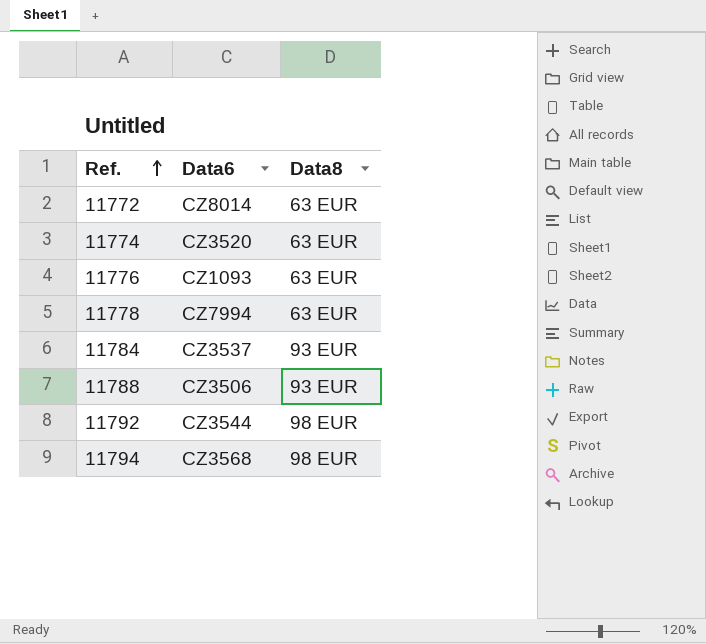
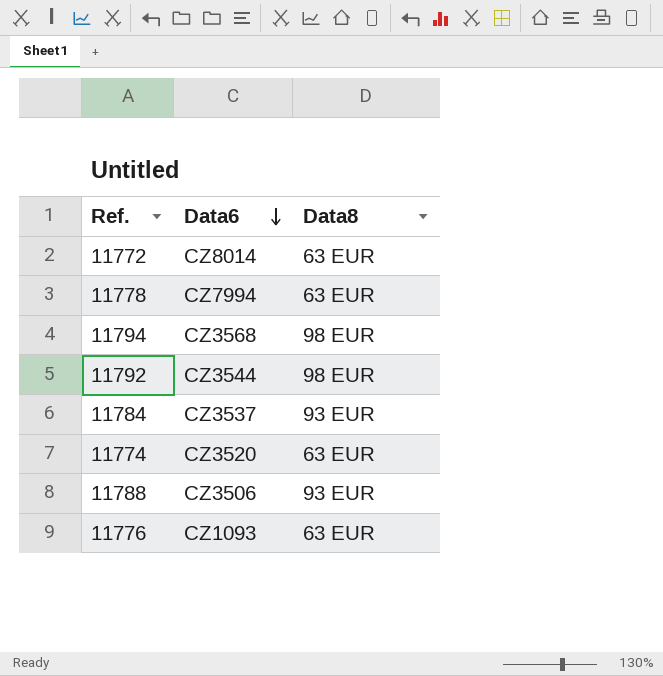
row order: Ref. ascending -> Data6 descending

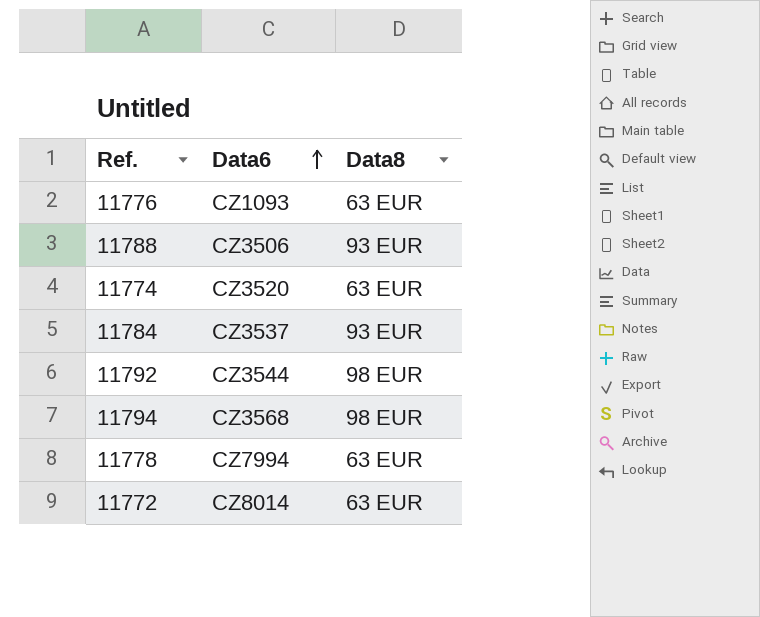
row order: Data6 descending -> Data6 ascending

